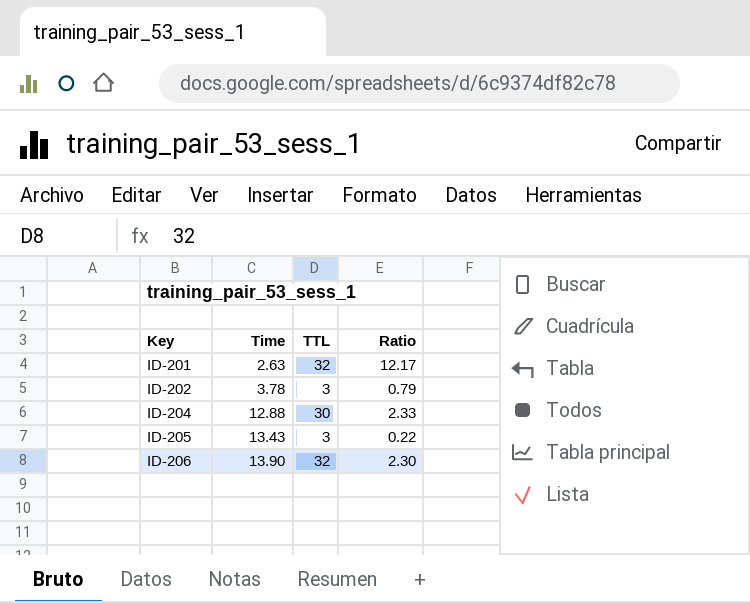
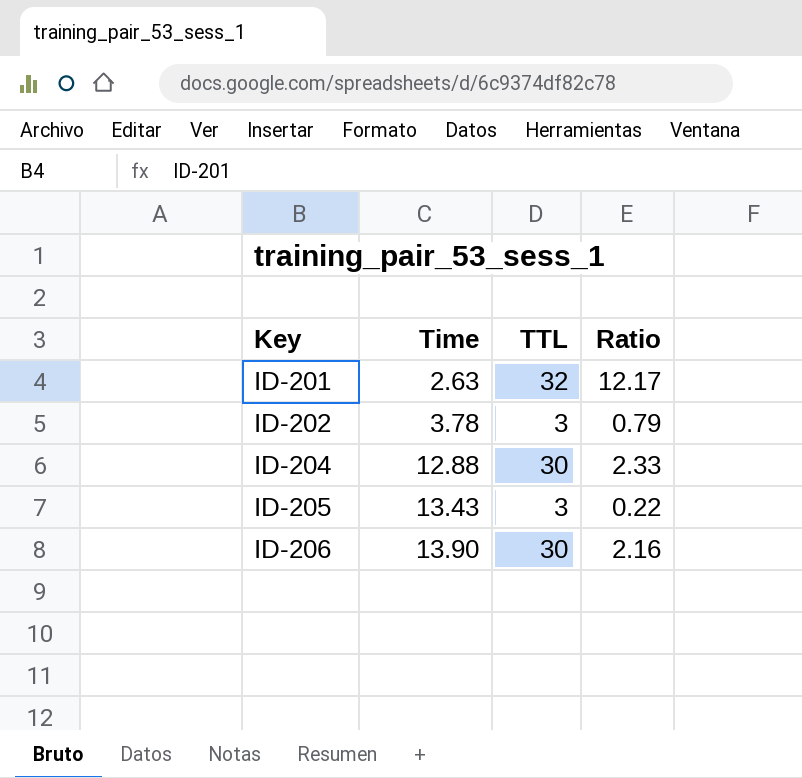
ID-206 | TTL: 32 -> 30
ID-206 | Ratio: 2.30 -> 2.16

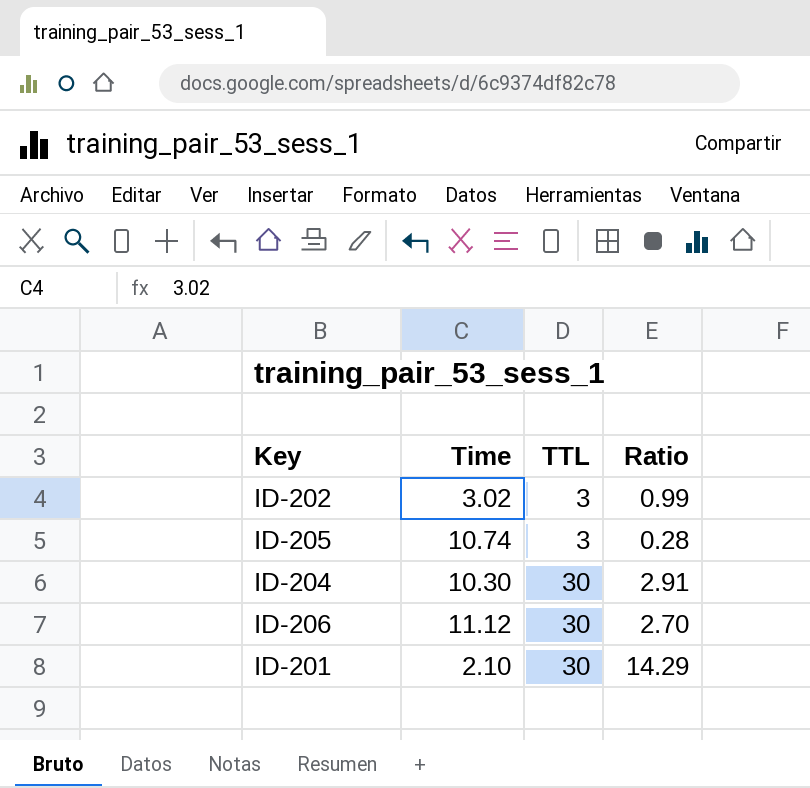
row order: Key ascending -> TTL ascending
ID-202 | Time: 3.78 -> 3.02
ID-202 | Ratio: 0.79 -> 0.99
ID-205 | Time: 13.43 -> 10.74
ID-205 | Ratio: 0.22 -> 0.28
ID-204 | Time: 12.88 -> 10.30
ID-204 | Ratio: 2.33 -> 2.91
ID-206 | Time: 13.90 -> 11.12
ID-206 | Ratio: 2.16 -> 2.70
ID-201 | Time: 2.63 -> 2.10
ID-201 | TTL: 32 -> 30
ID-201 | Ratio: 12.17 -> 14.29

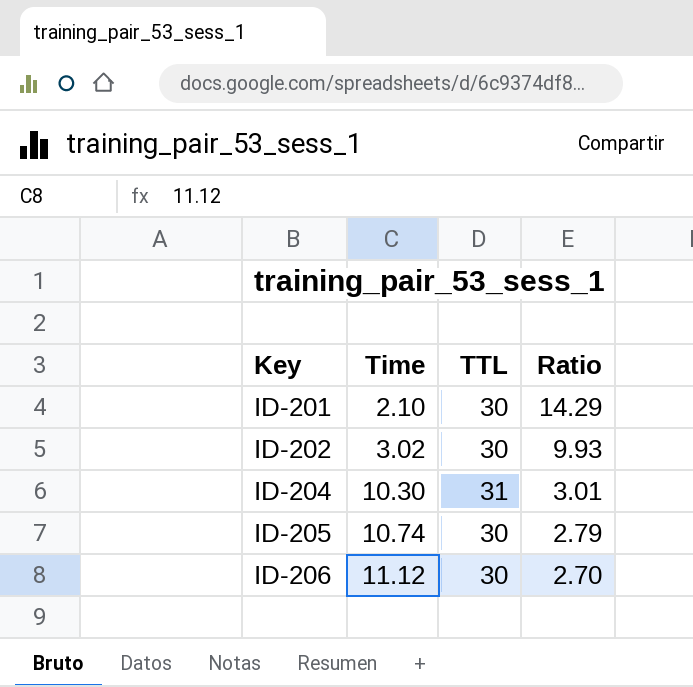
row order: TTL ascending -> Key ascending
ID-202 | TTL: 3 -> 30
ID-202 | Ratio: 0.99 -> 9.93
ID-204 | TTL: 30 -> 31
ID-204 | Ratio: 2.91 -> 3.01
ID-205 | TTL: 3 -> 30
ID-205 | Ratio: 0.28 -> 2.79

